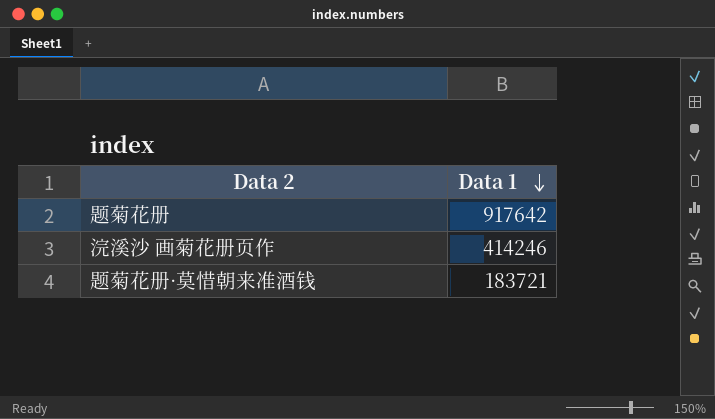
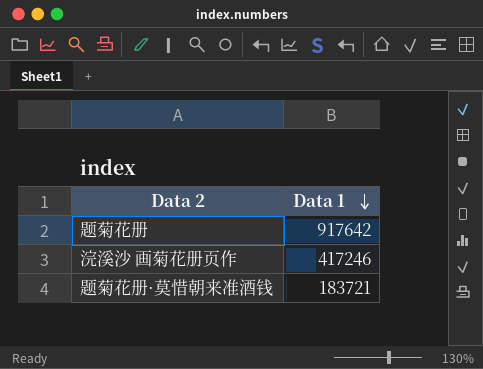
浣溪沙 画菊花册页作 | Data 1: 414246 -> 417246

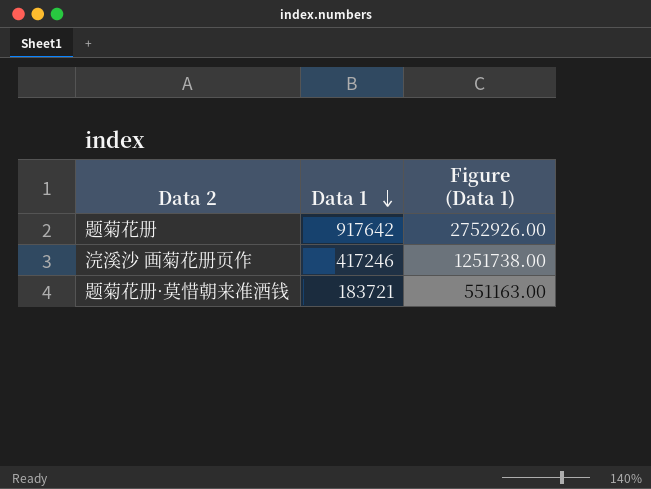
column Figure (Data 1) | formula: none -> [Data 1] * 3

